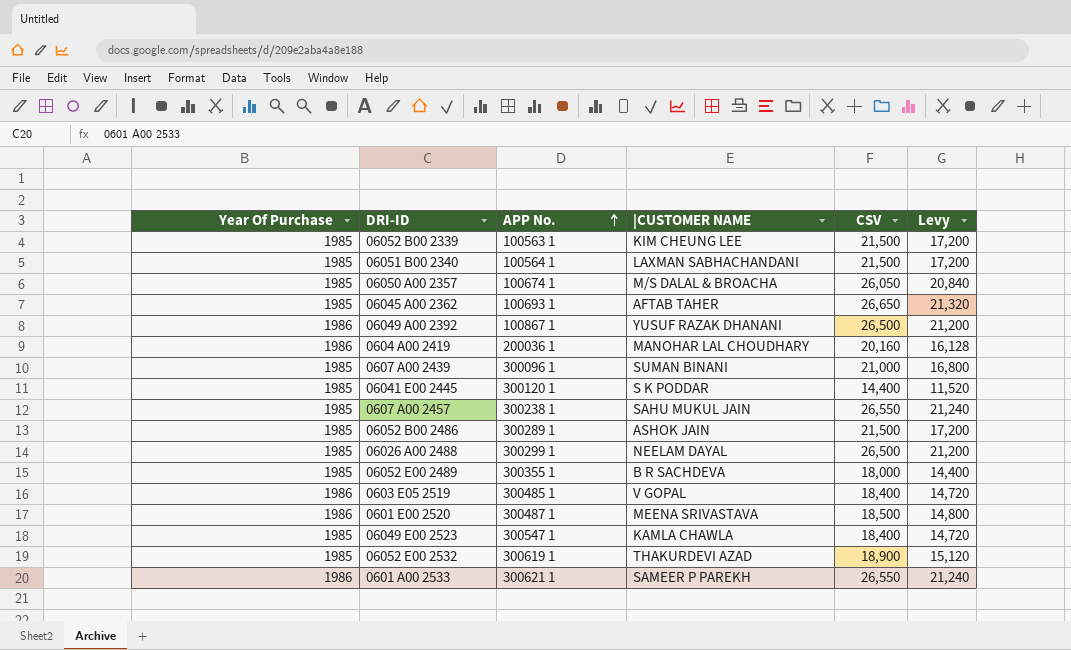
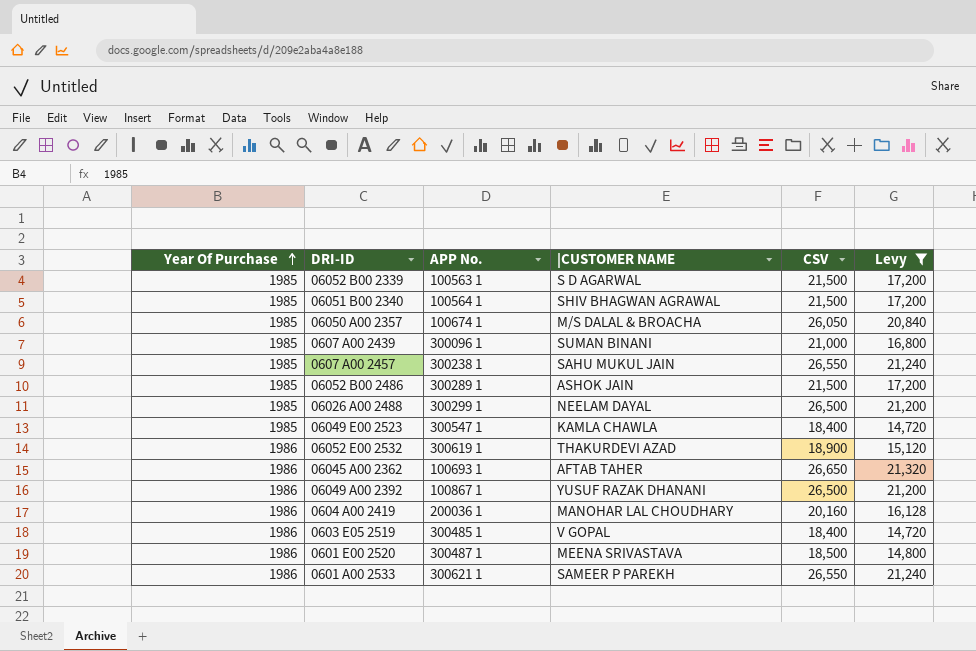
filter: none -> Levy >= 14,720
row order: APP No. ascending -> Year Of Purchase ascending
06052 B00 2339 | |CUSTOMER NAME: KIM CHEUNG LEE -> S D AGARWAL
06051 B00 2340 | |CUSTOMER NAME: LAXMAN SABHACHANDANI -> SHIV BHAGWAN AGRAWAL
06052 E00 2532 | Year Of Purchase: 1985 -> 1986
06045 A00 2362 | Year Of Purchase: 1985 -> 1986

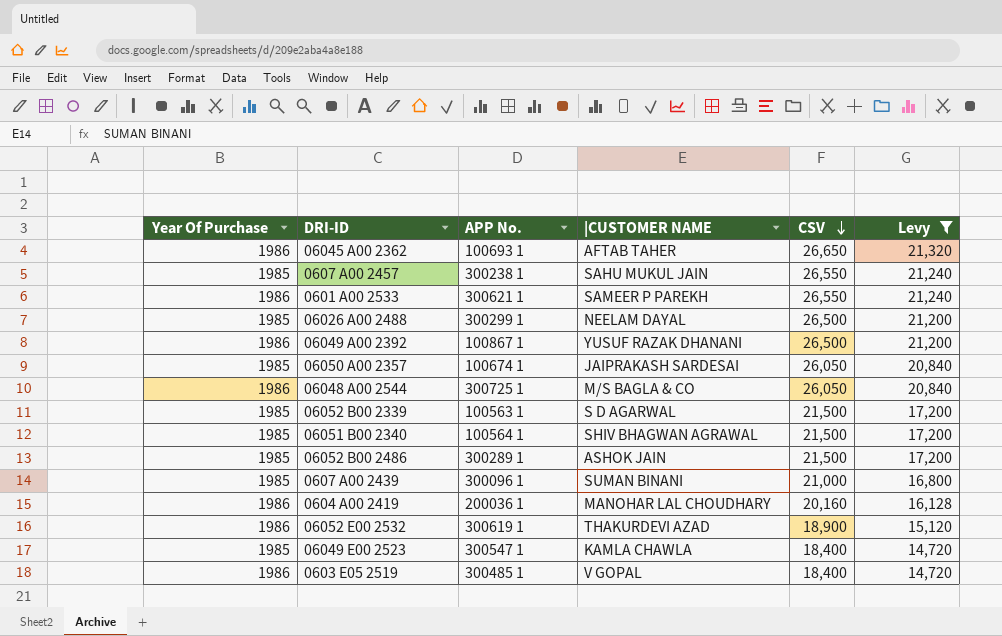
row order: Year Of Purchase ascending -> CSV descending
row 0601 E00 2520: 1986 | 300487 1 | MEENA SRIVASTAVA | 18,500 | 14,800 -> none
06050 A00 2357 | |CUSTOMER NAME: M/S DALAL & BROACHA -> JAIPRAKASH SARDESAI
row 06048 A00 2544: none -> 1986 | 300725 1 | M/S BAGLA & CO | 26,050 | 20,840

